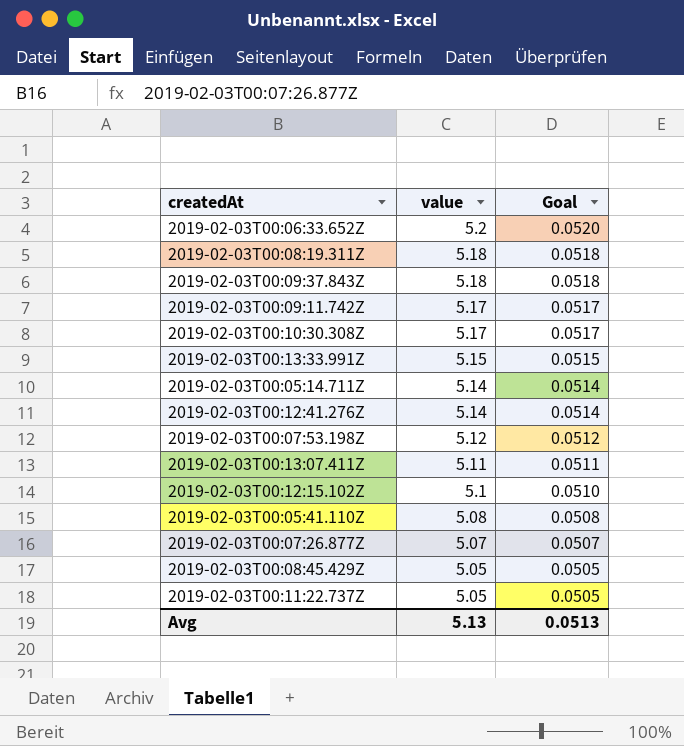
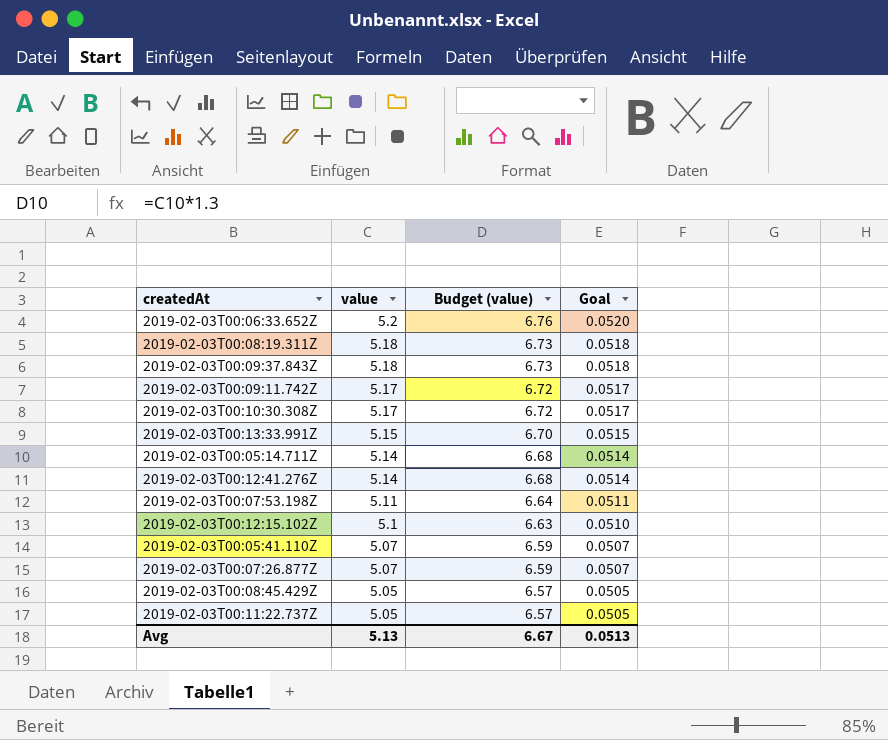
column Budget (value) | formula: none -> [value] * 1.3
row 2019-02-03T00:13:07.411Z: 5.11 | 0.0511 -> none
2019-02-03T00:07:53.198Z | value: 5.12 -> 5.11
2019-02-03T00:07:53.198Z | Goal: 0.0512 -> 0.0511
2019-02-03T00:05:41.110Z | value: 5.08 -> 5.07
2019-02-03T00:05:41.110Z | Goal: 0.0508 -> 0.0507

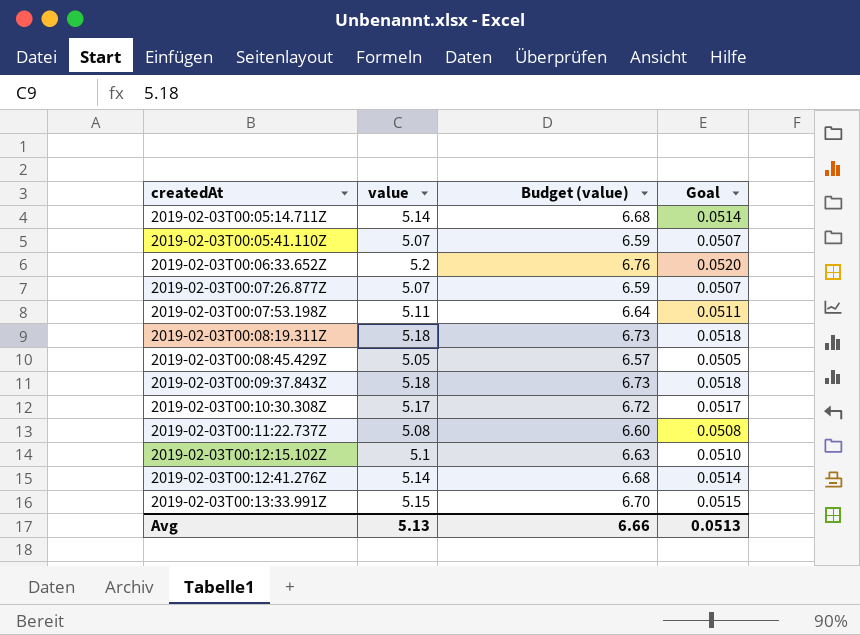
row order: value descending -> createdAt ascending
row 2019-02-03T00:09:11.742Z: 5.17 | 6.72 | 0.0517 -> none
2019-02-03T00:11:22.737Z | value: 5.05 -> 5.08
2019-02-03T00:11:22.737Z | Budget (value): 6.57 -> 6.60
2019-02-03T00:11:22.737Z | Goal: 0.0505 -> 0.0508
Avg | Budget (value): 6.67 -> 6.66

